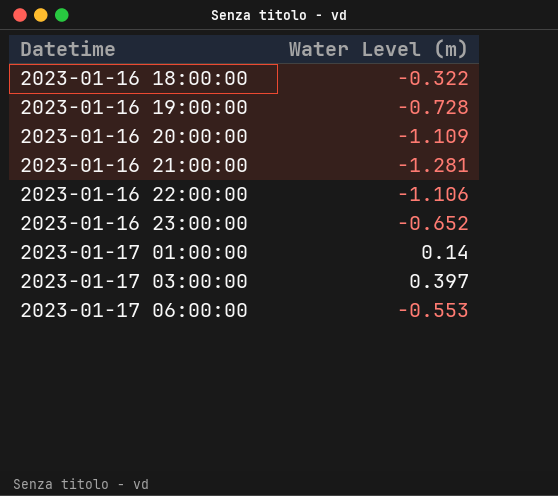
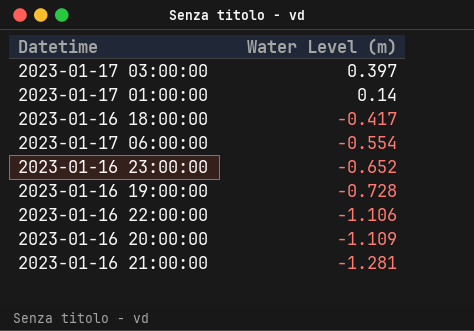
row order: Datetime ascending -> Water Level (m) descending
2023-01-16 18:00:00 | Water Level (m): -0.322 -> -0.417
2023-01-17 06:00:00 | Water Level (m): -0.553 -> -0.554

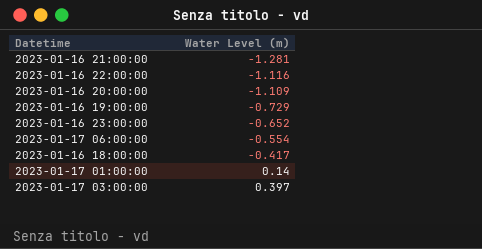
row order: Water Level (m) descending -> Water Level (m) ascending
2023-01-16 22:00:00 | Water Level (m): -1.106 -> -1.116
2023-01-16 19:00:00 | Water Level (m): -0.728 -> -0.729

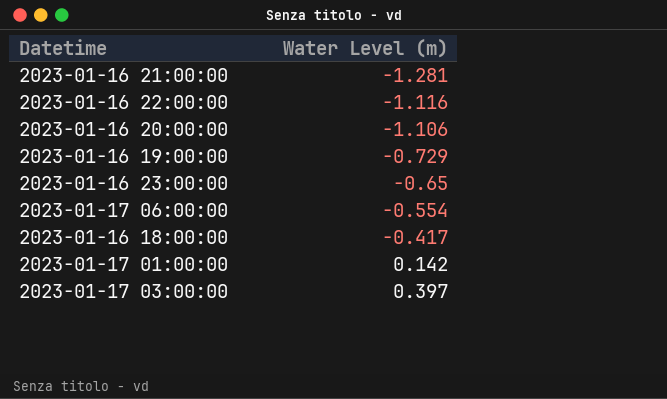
2023-01-16 20:00:00 | Water Level (m): -1.109 -> -1.106
2023-01-16 23:00:00 | Water Level (m): -0.652 -> -0.65
2023-01-17 01:00:00 | Water Level (m): 0.14 -> 0.142

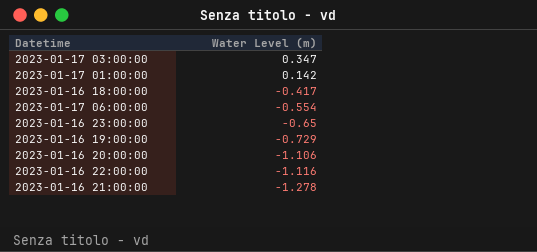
row order: Water Level (m) ascending -> Water Level (m) descending
2023-01-17 03:00:00 | Water Level (m): 0.397 -> 0.347
2023-01-16 21:00:00 | Water Level (m): -1.281 -> -1.278

